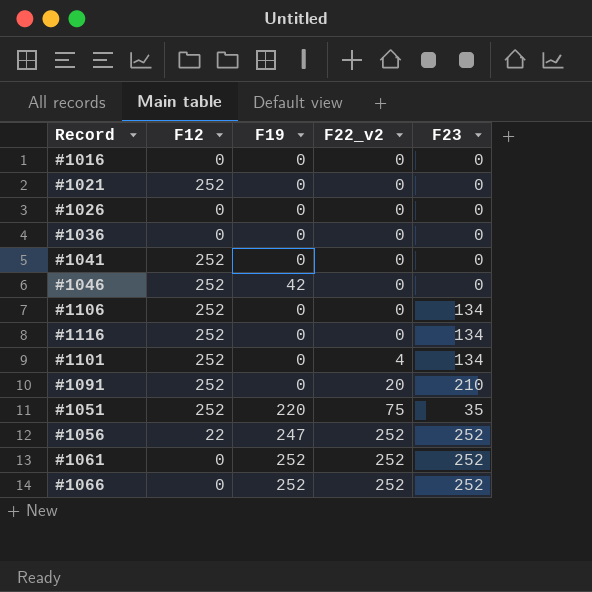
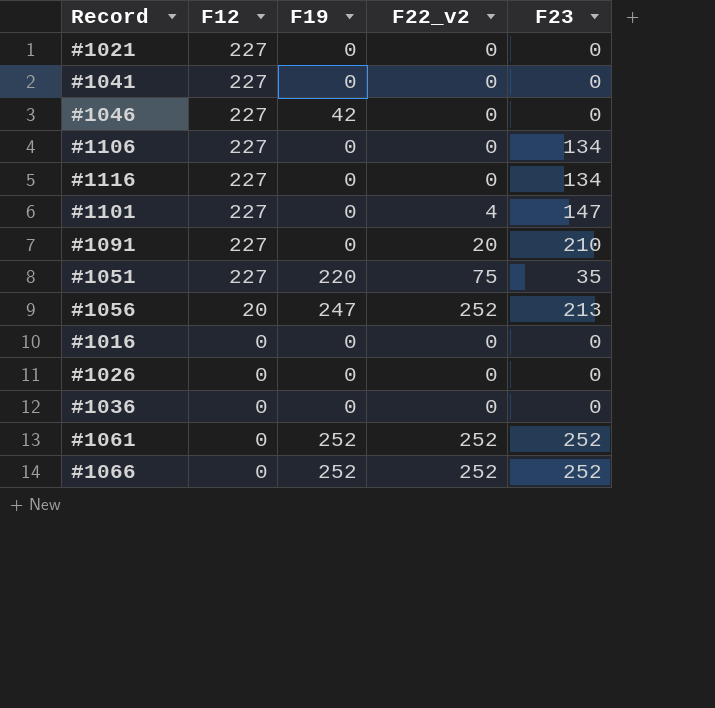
row order: F22_v2 ascending -> F12 descending
#1021 | F12: 252 -> 227
#1041 | F12: 252 -> 227
#1046 | F12: 252 -> 227
#1106 | F12: 252 -> 227
#1116 | F12: 252 -> 227
#1101 | F12: 252 -> 227
#1101 | F23: 134 -> 147
#1091 | F12: 252 -> 227
#1051 | F12: 252 -> 227
#1056 | F12: 22 -> 20
#1056 | F23: 252 -> 213

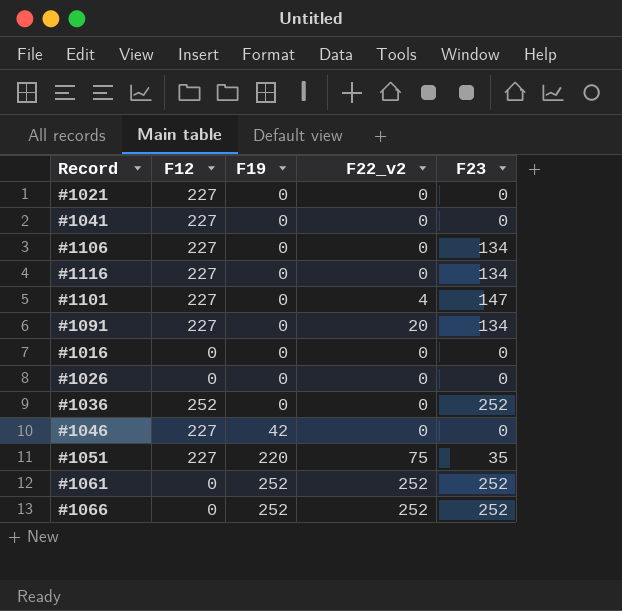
row order: F12 descending -> F19 ascending
row #1056: 20 | 247 | 252 | 213 -> none
#1091 | F23: 210 -> 134
#1036 | F12: 0 -> 252
#1036 | F23: 0 -> 252

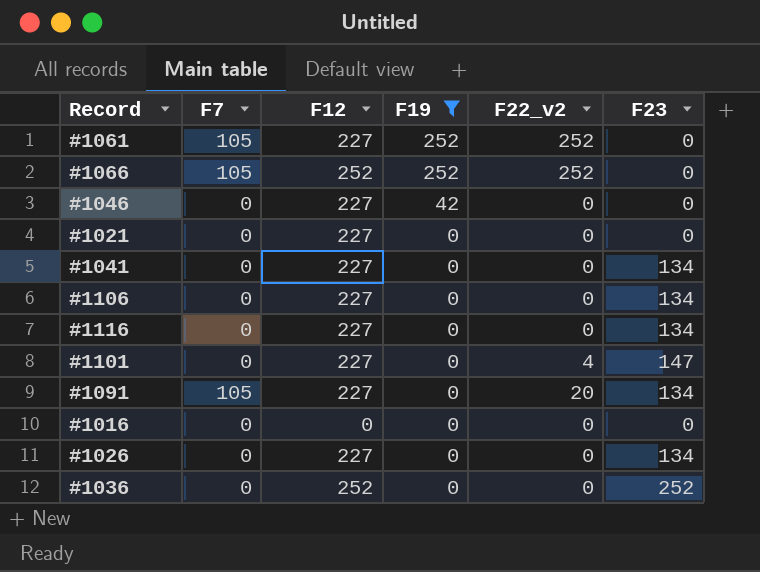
filter: none -> F19 != 220
row order: F19 ascending -> F19 descending
column F7 | position: none -> 2
#1061 | F12: 0 -> 227
#1061 | F23: 252 -> 0
#1066 | F12: 0 -> 252
#1066 | F23: 252 -> 0
#1041 | F23: 0 -> 134
#1026 | F12: 0 -> 227
#1026 | F23: 0 -> 134

